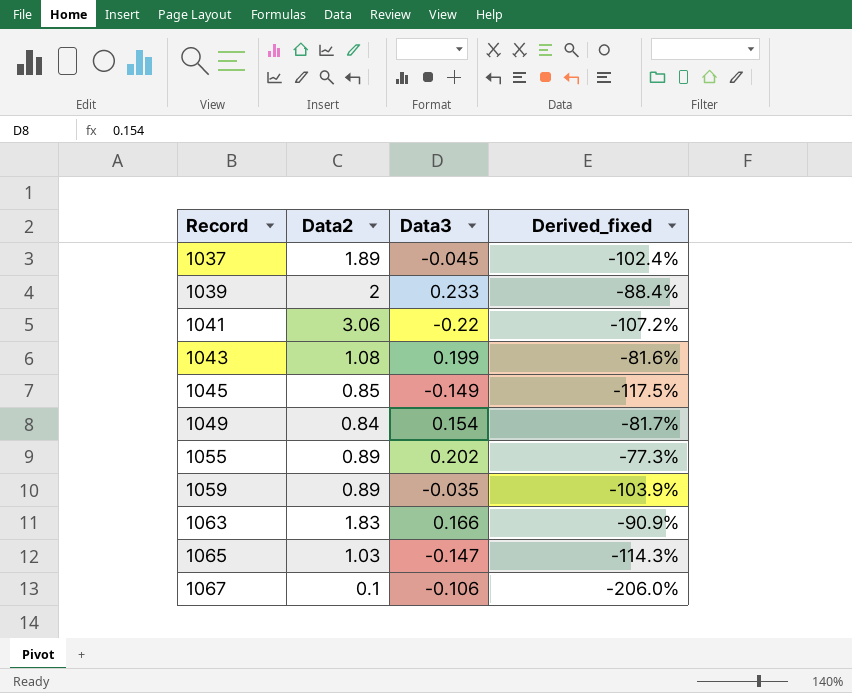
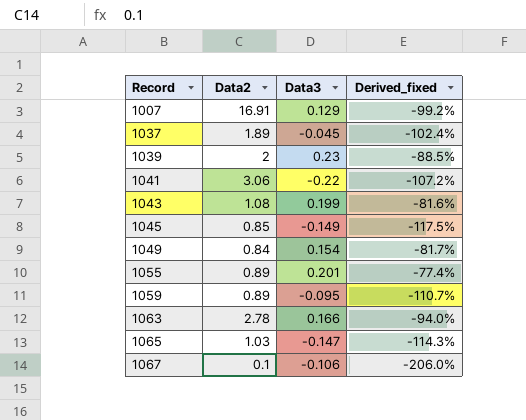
row 1007: none -> 16.91 | 0.129 | -99.2%
1039 | Data3: 0.233 -> 0.23
1039 | Derived_fixed: -88.4% -> -88.5%
1055 | Data3: 0.202 -> 0.201
1055 | Derived_fixed: -77.3% -> -77.4%
1059 | Data3: -0.035 -> -0.095
1059 | Derived_fixed: -103.9% -> -110.7%
1063 | Data2: 1.83 -> 2.78
1063 | Derived_fixed: -90.9% -> -94.0%

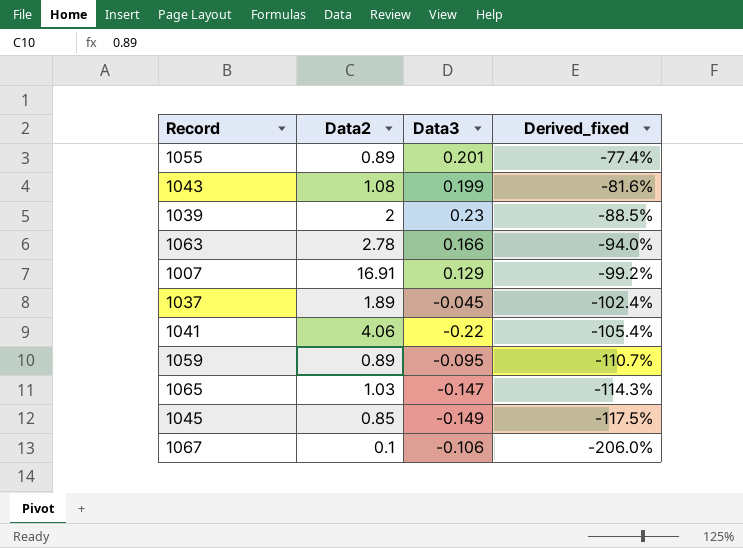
row order: Record ascending -> Derived_fixed descending
row 1049: 0.84 | 0.154 | -81.7% -> none
1041 | Data2: 3.06 -> 4.06
1041 | Derived_fixed: -107.2% -> -105.4%

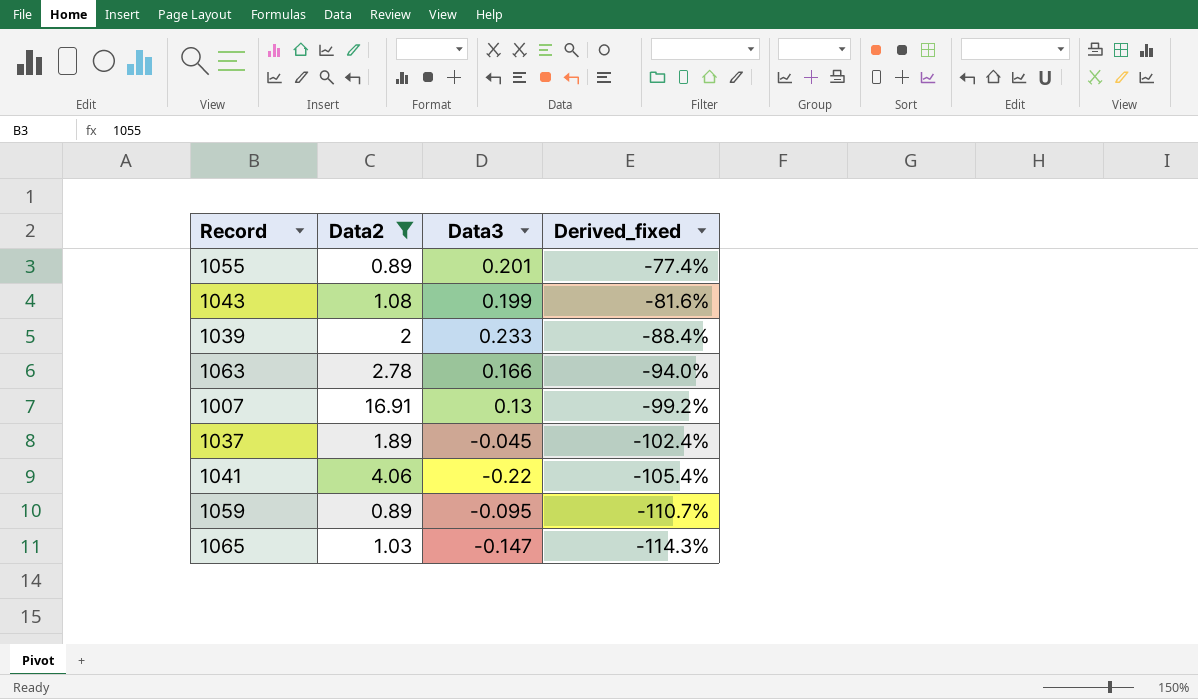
filter: none -> Data2 >= 0.89
1039 | Data3: 0.23 -> 0.233
1039 | Derived_fixed: -88.5% -> -88.4%
1007 | Data3: 0.129 -> 0.13

